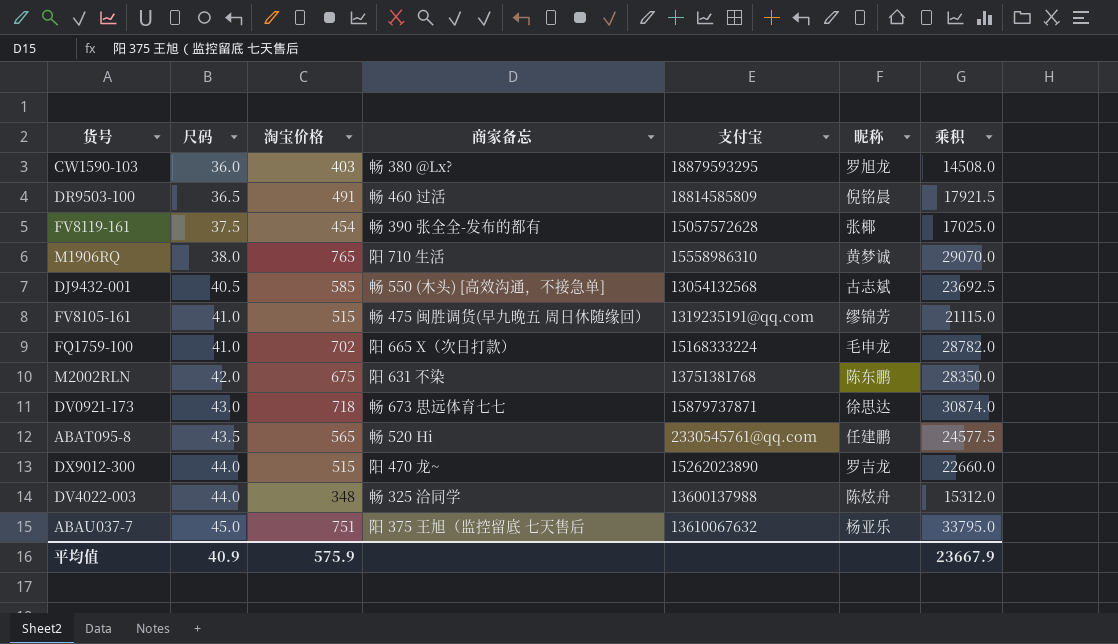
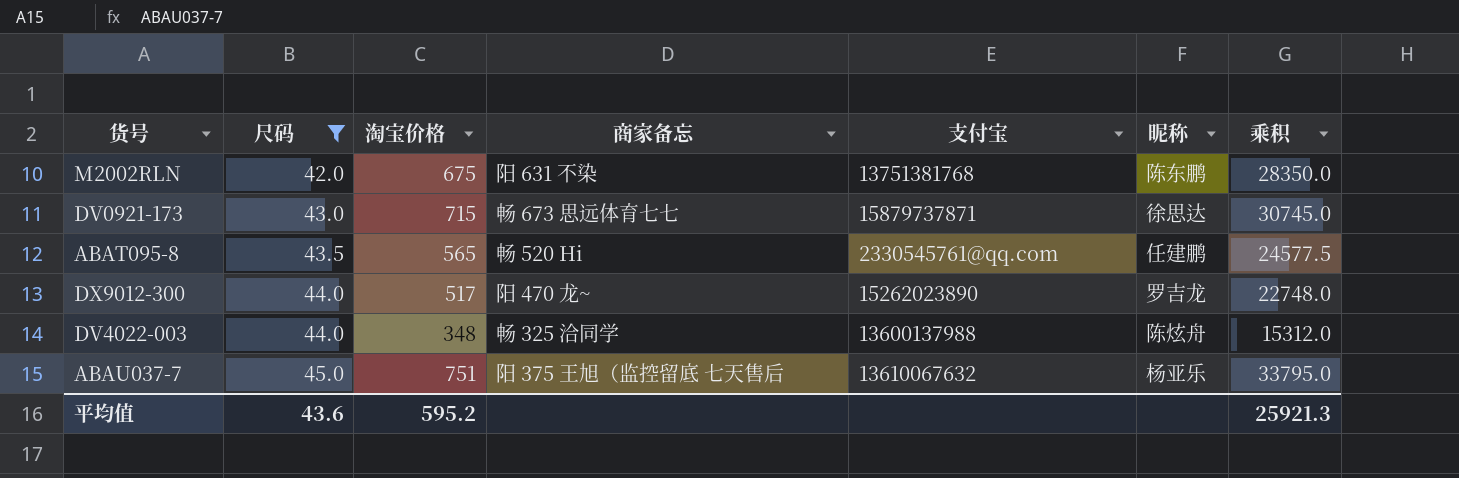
filter: none -> 尺码 >= 42.0
DV0921-173 | 淘宝价格: 718 -> 715
DV0921-173 | 乘积: 30874.0 -> 30745.0
DX9012-300 | 淘宝价格: 515 -> 517
DX9012-300 | 乘积: 22660.0 -> 22748.0
平均值 | 尺码: 40.9 -> 43.6
平均值 | 淘宝价格: 575.9 -> 595.2
平均值 | 乘积: 23667.9 -> 25921.3

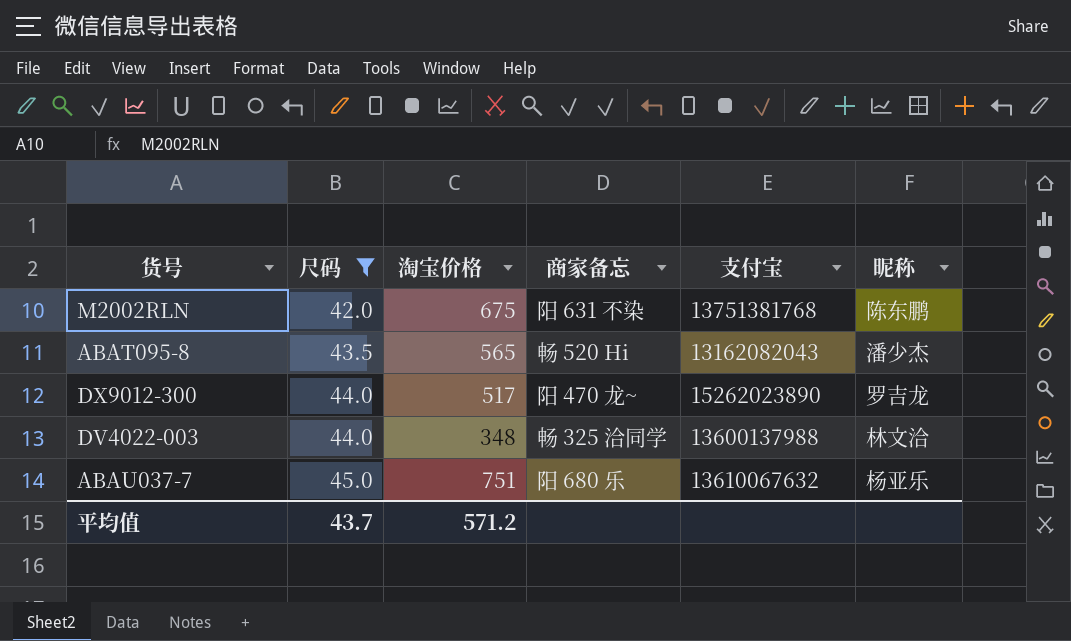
column 乘积 | formula: [尺码] * [淘宝价格] -> none
row DV0921-173: 43.0 | 715 | 畅 673 思远体育七七 | 15879737871 | 徐思达 | 30745.0 -> none
ABAT095-8 | 支付宝: 2330545761@qq.com -> 13162082043
ABAT095-8 | 昵称: 任建鹏 -> 潘少杰
DV4022-003 | 昵称: 陈炫舟 -> 林文洽
ABAU037-7 | 商家备忘: 阳 375 王旭（监控留底 七天售后 -> 阳 680 乐
平均值 | 尺码: 43.6 -> 43.7
平均值 | 淘宝价格: 595.2 -> 571.2

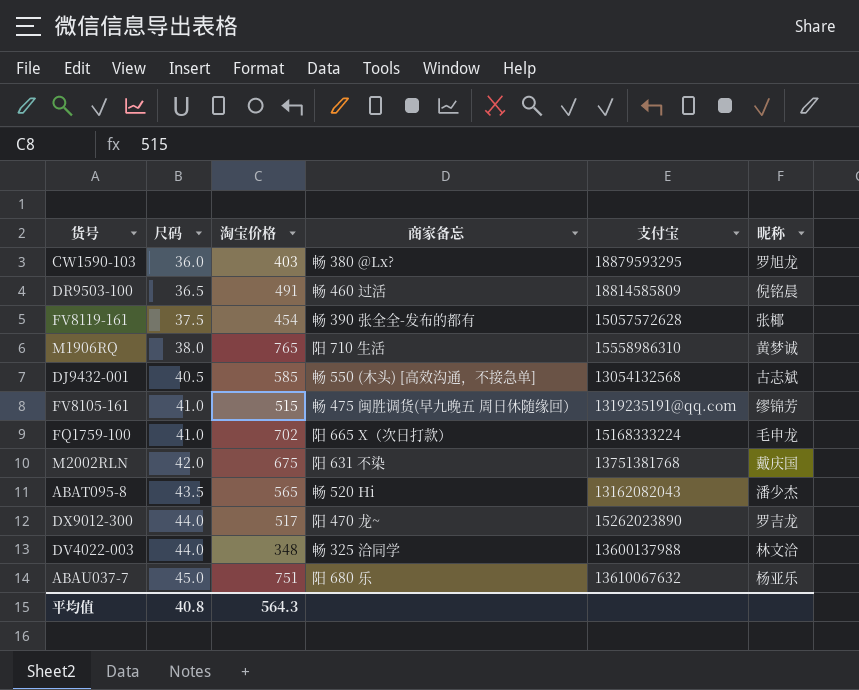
filter: 尺码 >= 42.0 -> none
M2002RLN | 昵称: 陈东鹏 -> 戴庆国
平均值 | 尺码: 43.7 -> 40.8
平均值 | 淘宝价格: 571.2 -> 564.3

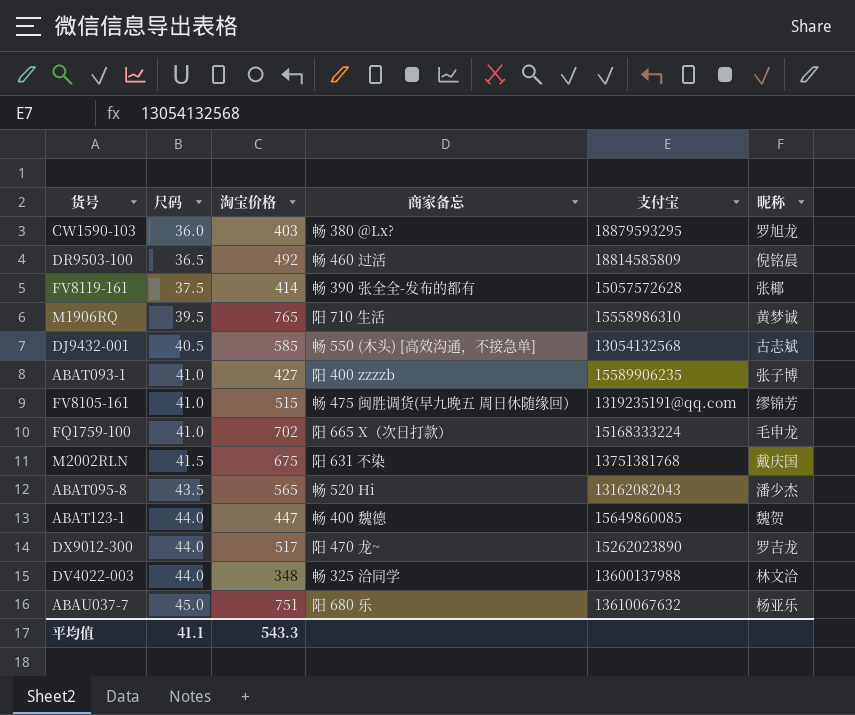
DR9503-100 | 淘宝价格: 491 -> 492
FV8119-161 | 淘宝价格: 454 -> 414
M1906RQ | 尺码: 38.0 -> 39.5
row ABAT093-1: none -> 41.0 | 427 | 阳 400 zzzzb | 15589906235 | 张子博
M2002RLN | 尺码: 42.0 -> 41.5
row ABAT123-1: none -> 44.0 | 447 | 畅 400 魏德 | 15649860085 | 魏贺
平均值 | 尺码: 40.8 -> 41.1
平均值 | 淘宝价格: 564.3 -> 543.3

